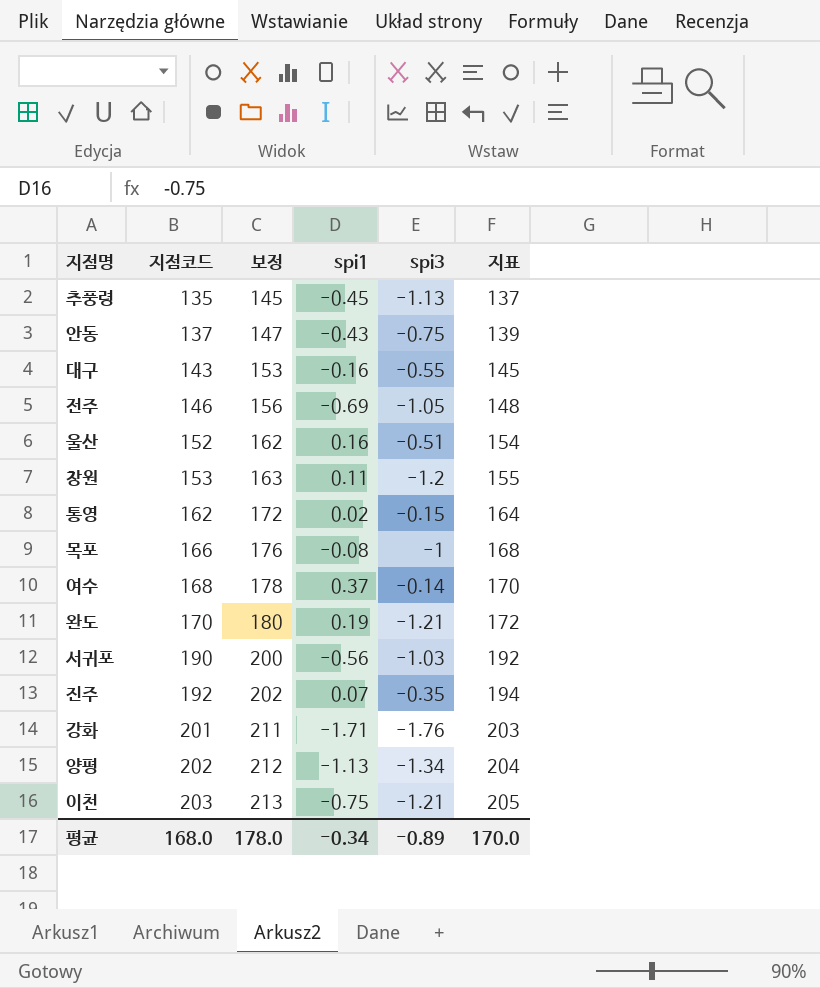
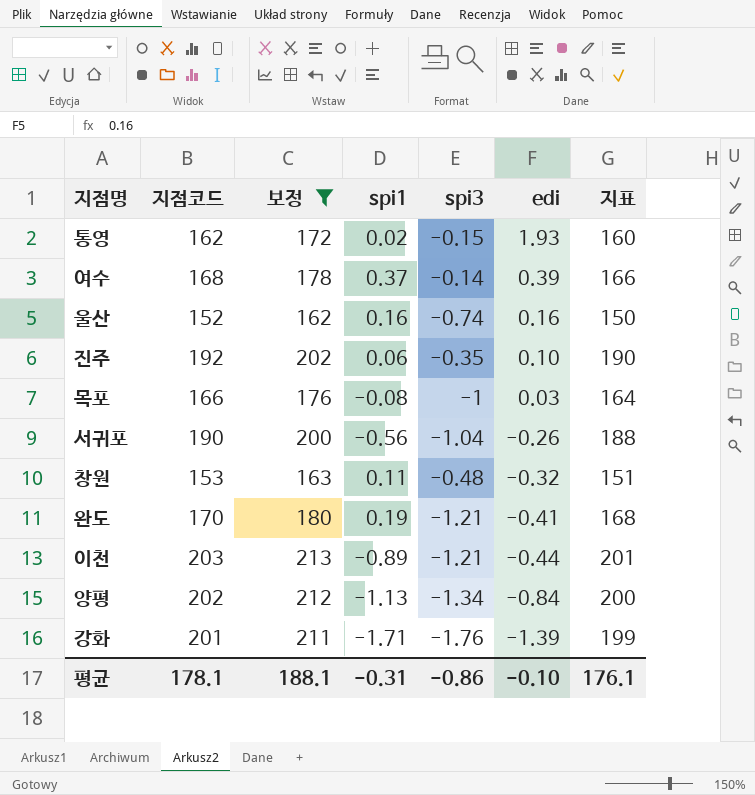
filter: none -> 보정 >= 162
row order: 지점코드 ascending -> edi descending
column edi | position: none -> 6
column 지표 | formula: [지점코드] + 2 -> [지점코드] - 2
울산 | spi3: -0.51 -> -0.74
진주 | spi1: 0.07 -> 0.06
서귀포 | spi3: -1.03 -> -1.04
창원 | spi3: -1.2 -> -0.48
이천 | spi1: -0.75 -> -0.89
평균 | 지점코드: 168.0 -> 178.1
평균 | 보정: 178.0 -> 188.1
평균 | spi1: -0.34 -> -0.31
평균 | spi3: -0.89 -> -0.86
평균 | 지표: 170.0 -> 176.1

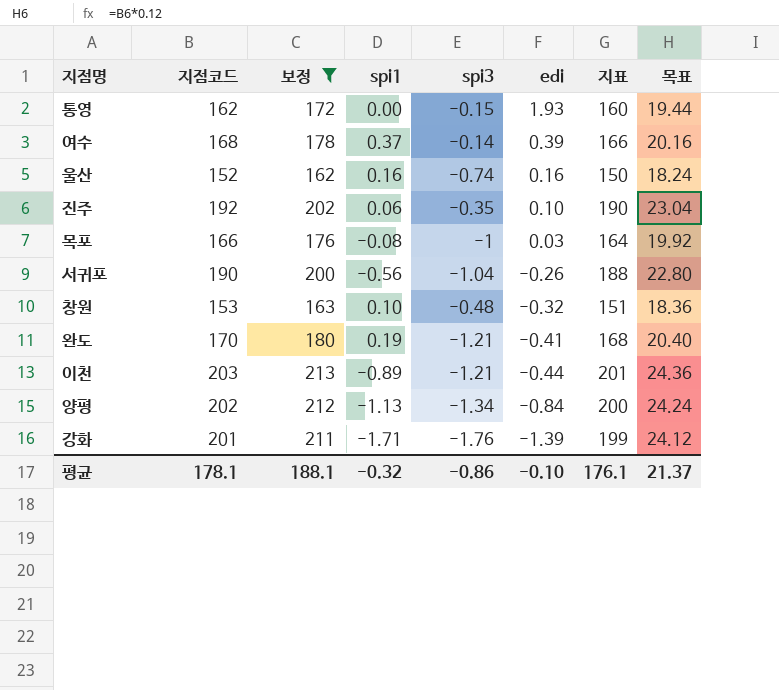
column 목표 | formula: none -> [지점코드] * 0.12
통영 | spi1: 0.02 -> 0.00
창원 | spi1: 0.11 -> 0.10
평균 | spi1: -0.31 -> -0.32

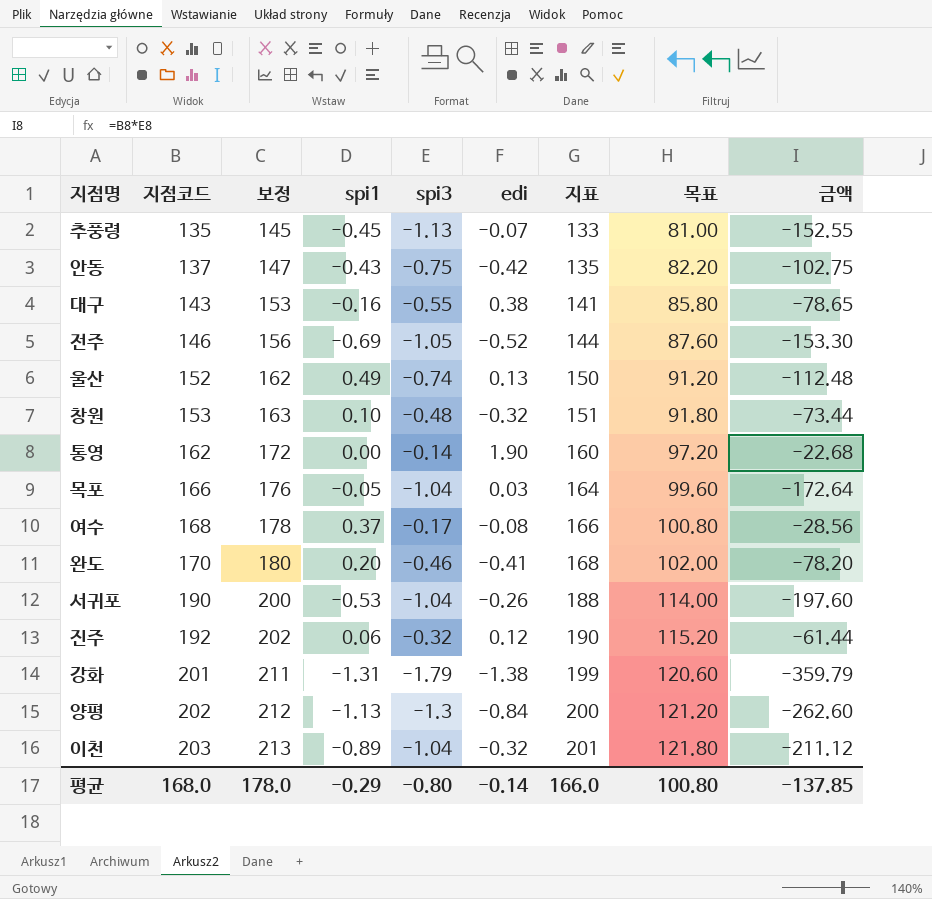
filter: 보정 >= 162 -> none
row order: edi descending -> 지점코드 ascending
column 목표 | formula: [지점코드] * 0.12 -> [지점코드] * 0.6
column 금액 | formula: none -> [지점코드] * [spi3]
울산 | spi1: 0.16 -> 0.49
울산 | edi: 0.16 -> 0.13
통영 | spi3: -0.15 -> -0.14
통영 | edi: 1.93 -> 1.90
목포 | spi1: -0.08 -> -0.05
목포 | spi3: -1 -> -1.04
여수 | spi3: -0.14 -> -0.17
여수 | edi: 0.39 -> -0.08
완도 | spi1: 0.19 -> 0.20
완도 | spi3: -1.21 -> -0.46
서귀포 | spi1: -0.56 -> -0.53
진주 | spi3: -0.35 -> -0.32
진주 | edi: 0.10 -> 0.12
강화 | spi1: -1.71 -> -1.31
강화 | spi3: -1.76 -> -1.79
강화 | edi: -1.39 -> -1.38
양평 | spi3: -1.34 -> -1.3
이천 | spi3: -1.21 -> -1.04
이천 | edi: -0.44 -> -0.32
평균 | 지점코드: 178.1 -> 168.0
평균 | 보정: 188.1 -> 178.0
평균 | spi1: -0.32 -> -0.29
평균 | spi3: -0.86 -> -0.80
평균 | edi: -0.10 -> -0.14
평균 | 지표: 176.1 -> 166.0
평균 | 목표: 21.37 -> 100.80

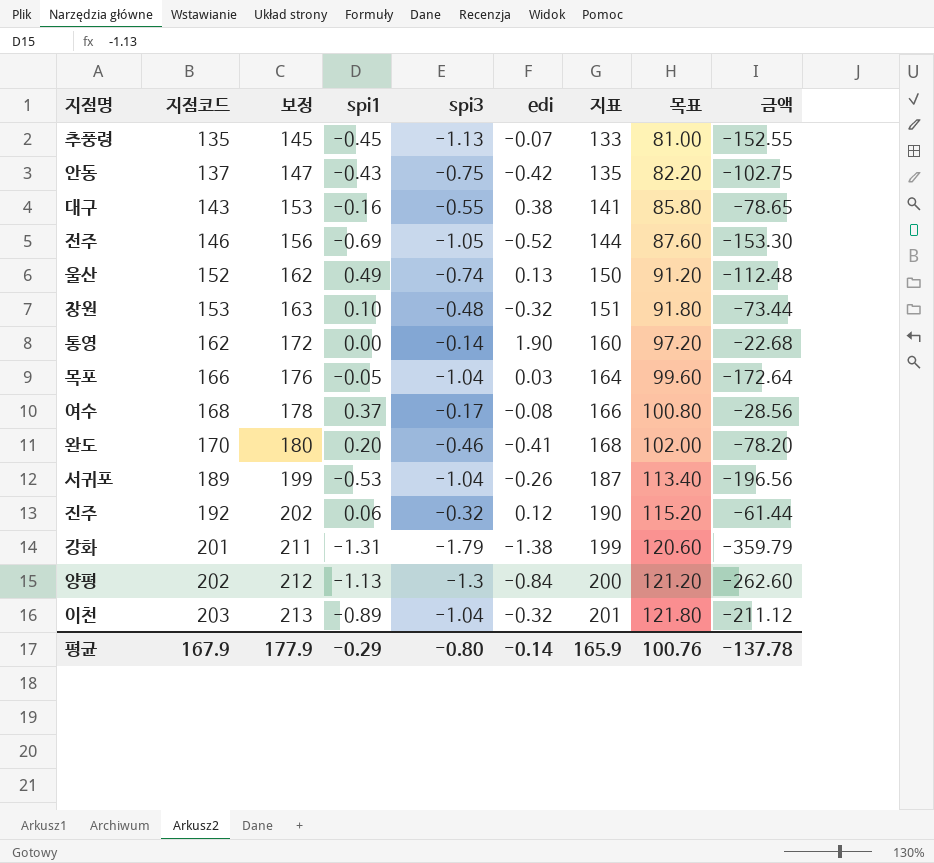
서귀포 | 지점코드: 190 -> 189
서귀포 | 보정: 200 -> 199
서귀포 | 지표: 188 -> 187
서귀포 | 목표: 114.00 -> 113.40
서귀포 | 금액: -197.60 -> -196.56
평균 | 지점코드: 168.0 -> 167.9
평균 | 보정: 178.0 -> 177.9
평균 | 지표: 166.0 -> 165.9
평균 | 목표: 100.80 -> 100.76
평균 | 금액: -137.85 -> -137.78

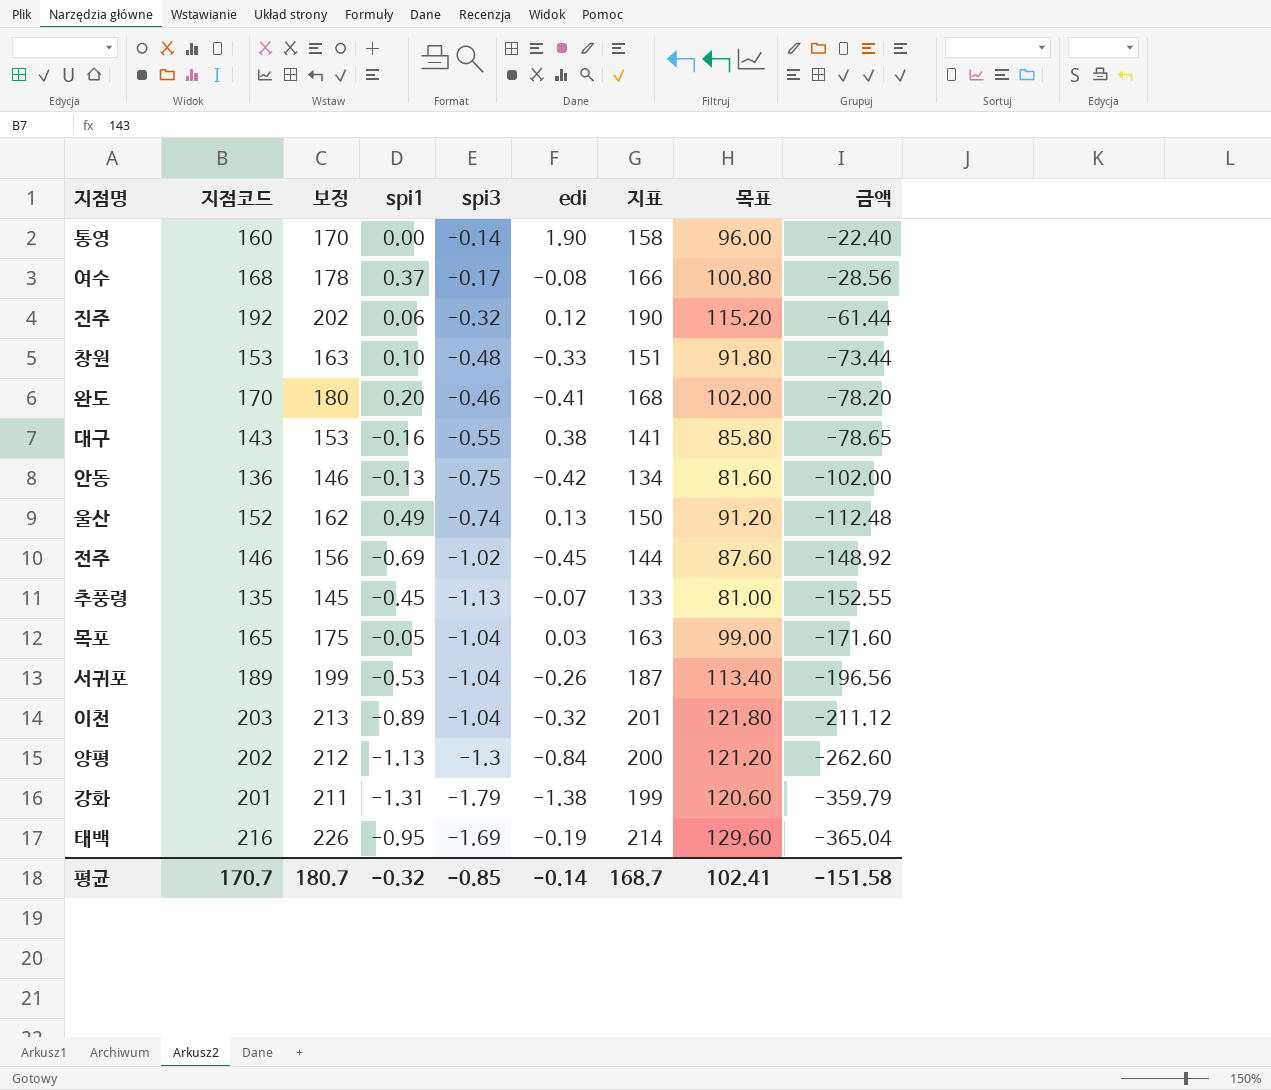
row order: 지점코드 ascending -> 금액 descending
통영 | 지점코드: 162 -> 160
통영 | 보정: 172 -> 170
통영 | 지표: 160 -> 158
통영 | 목표: 97.20 -> 96.00
통영 | 금액: -22.68 -> -22.40
창원 | edi: -0.32 -> -0.33
안동 | 지점코드: 137 -> 136
안동 | 보정: 147 -> 146
안동 | spi1: -0.43 -> -0.13
안동 | 지표: 135 -> 134
안동 | 목표: 82.20 -> 81.60
안동 | 금액: -102.75 -> -102.00
전주 | spi3: -1.05 -> -1.02
전주 | edi: -0.52 -> -0.45
전주 | 금액: -153.30 -> -148.92
목포 | 지점코드: 166 -> 165
목포 | 보정: 176 -> 175
목포 | 지표: 164 -> 163
목포 | 목표: 99.60 -> 99.00
목포 | 금액: -172.64 -> -171.60
row 태백: none -> 216 | 226 | -0.95 | -1.69 | -0.19 | 214 | 129.60 | -365.04
평균 | 지점코드: 167.9 -> 170.7
평균 | 보정: 177.9 -> 180.7
평균 | spi1: -0.29 -> -0.32
평균 | spi3: -0.80 -> -0.85
평균 | 지표: 165.9 -> 168.7
평균 | 목표: 100.76 -> 102.41
평균 | 금액: -137.78 -> -151.58

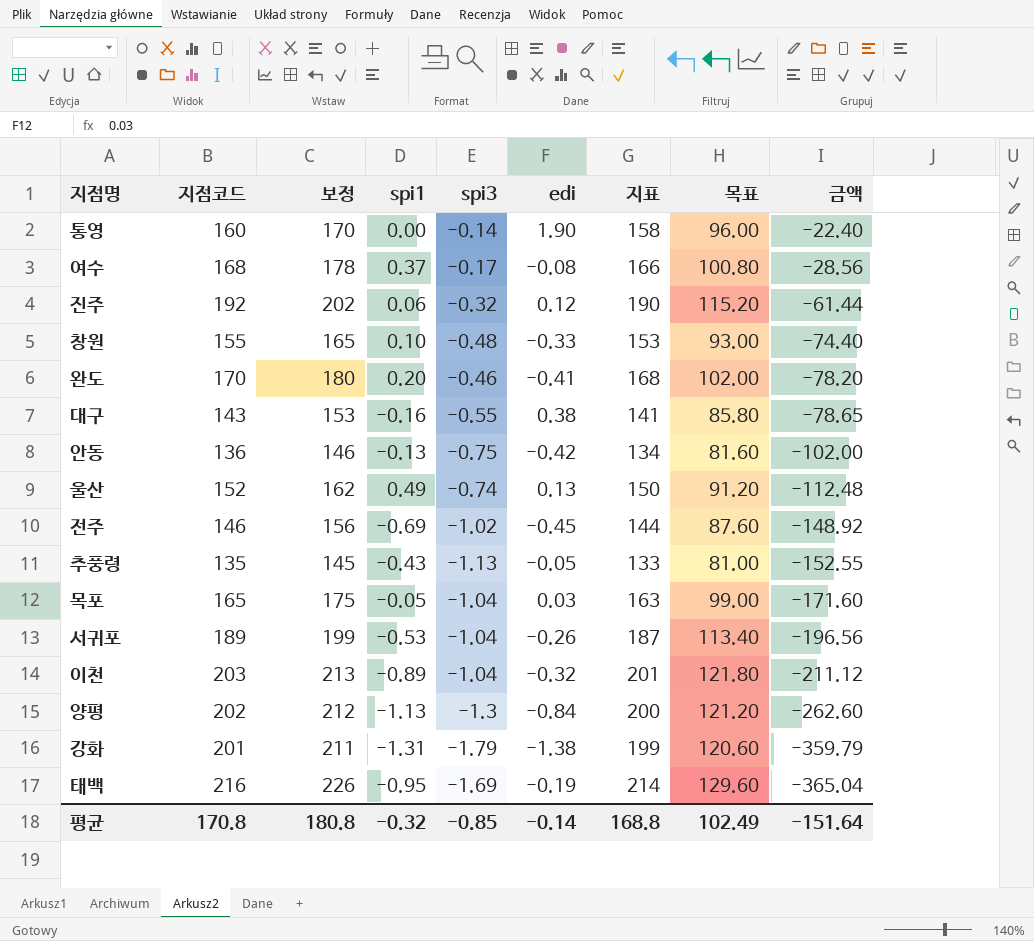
창원 | 지점코드: 153 -> 155
창원 | 보정: 163 -> 165
창원 | 지표: 151 -> 153
창원 | 목표: 91.80 -> 93.00
창원 | 금액: -73.44 -> -74.40
추풍령 | spi1: -0.45 -> -0.43
추풍령 | edi: -0.07 -> -0.05
평균 | 지점코드: 170.7 -> 170.8
평균 | 보정: 180.7 -> 180.8
평균 | 지표: 168.7 -> 168.8
평균 | 목표: 102.41 -> 102.49
평균 | 금액: -151.58 -> -151.64

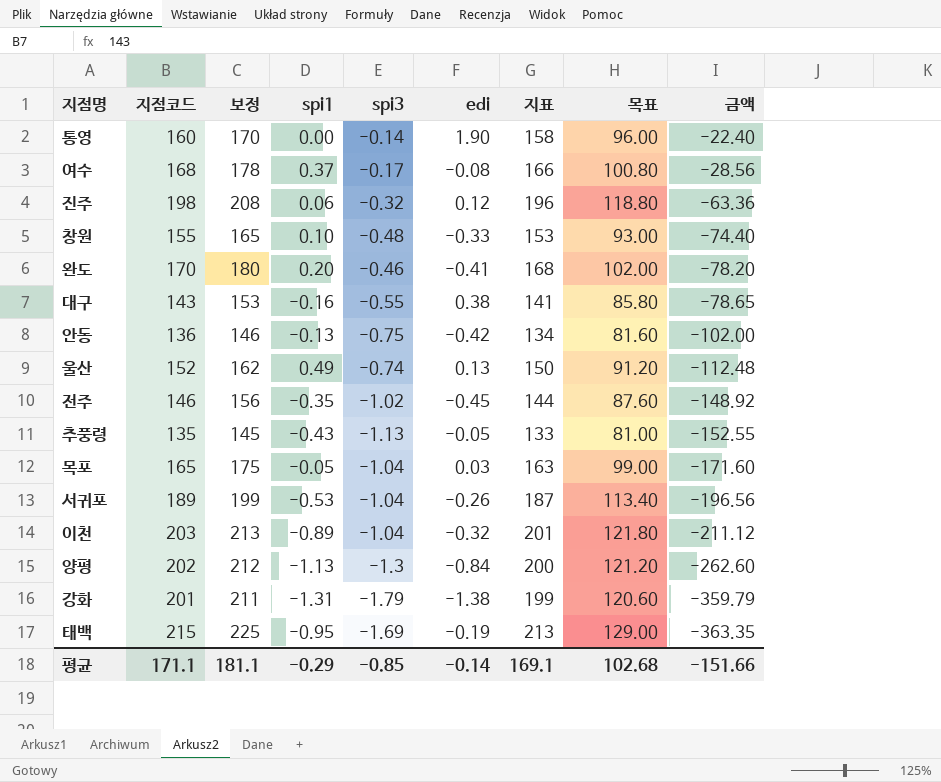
진주 | 지점코드: 192 -> 198
진주 | 보정: 202 -> 208
진주 | 지표: 190 -> 196
진주 | 목표: 115.20 -> 118.80
진주 | 금액: -61.44 -> -63.36
전주 | spi1: -0.69 -> -0.35
태백 | 지점코드: 216 -> 215
태백 | 보정: 226 -> 225
태백 | 지표: 214 -> 213
태백 | 목표: 129.60 -> 129.00
태백 | 금액: -365.04 -> -363.35
평균 | 지점코드: 170.8 -> 171.1
평균 | 보정: 180.8 -> 181.1
평균 | spi1: -0.32 -> -0.29
평균 | 지표: 168.8 -> 169.1
평균 | 목표: 102.49 -> 102.68
평균 | 금액: -151.64 -> -151.66

